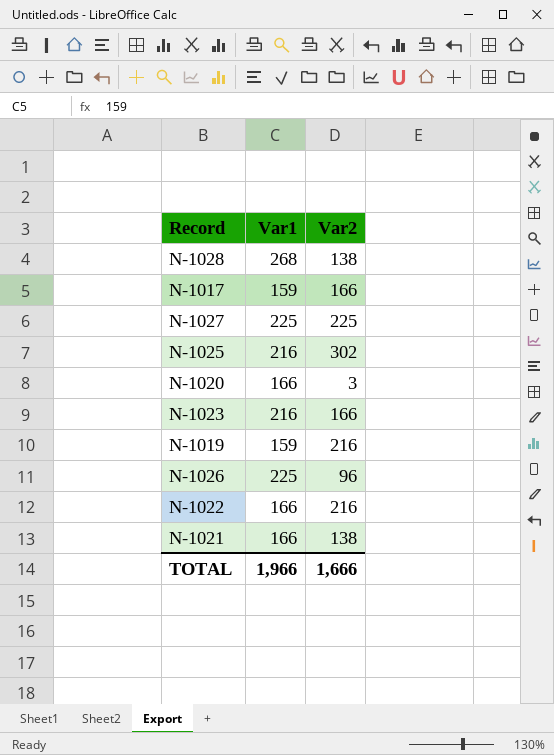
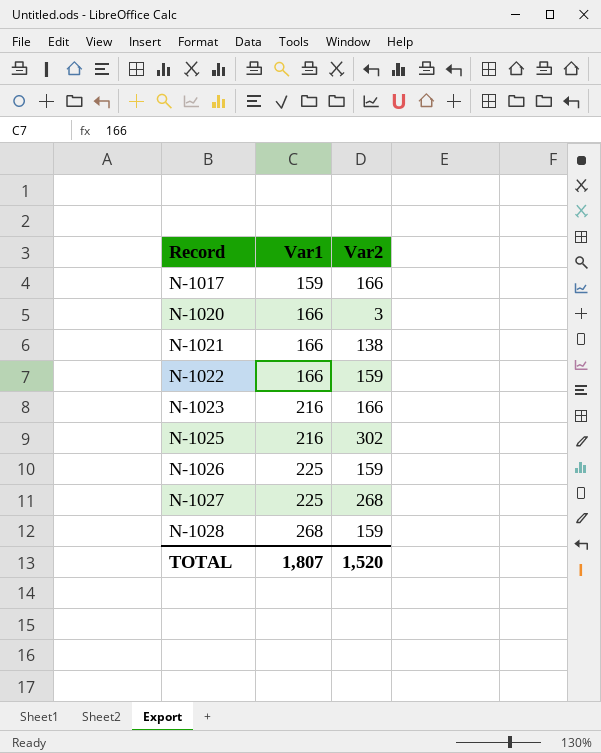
row order: none -> Record ascending
row N-1019: 159 | 216 -> none
N-1022 | Var2: 216 -> 159
N-1026 | Var2: 96 -> 159
N-1027 | Var2: 225 -> 268
N-1028 | Var2: 138 -> 159
TOTAL | Var1: 1,966 -> 1,807
TOTAL | Var2: 1,666 -> 1,520

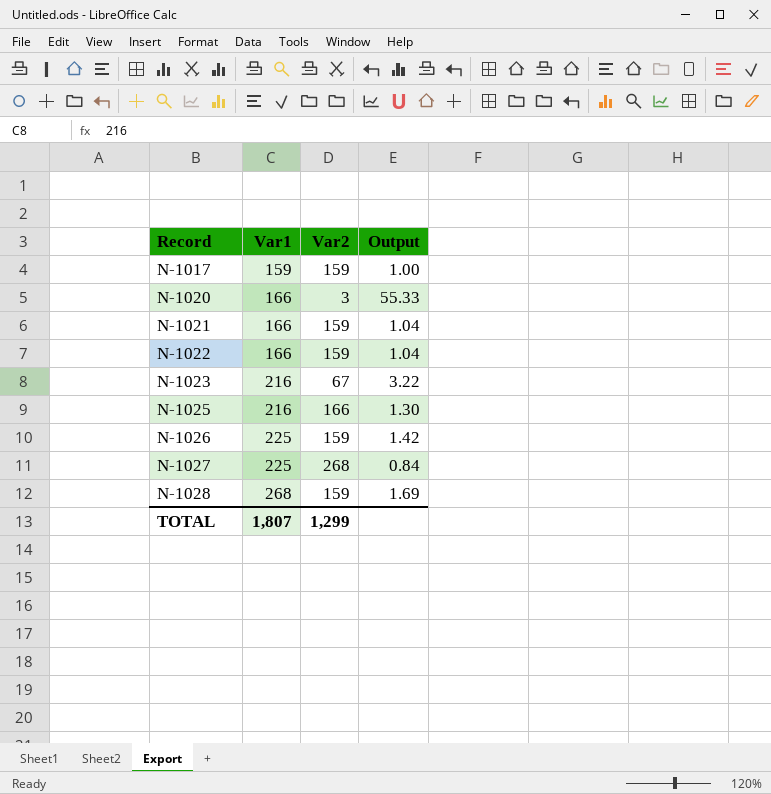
column Output | formula: none -> [Var1] / [Var2]
N-1017 | Var2: 166 -> 159
N-1021 | Var2: 138 -> 159
N-1023 | Var2: 166 -> 67
N-1025 | Var2: 302 -> 166
TOTAL | Var2: 1,520 -> 1,299

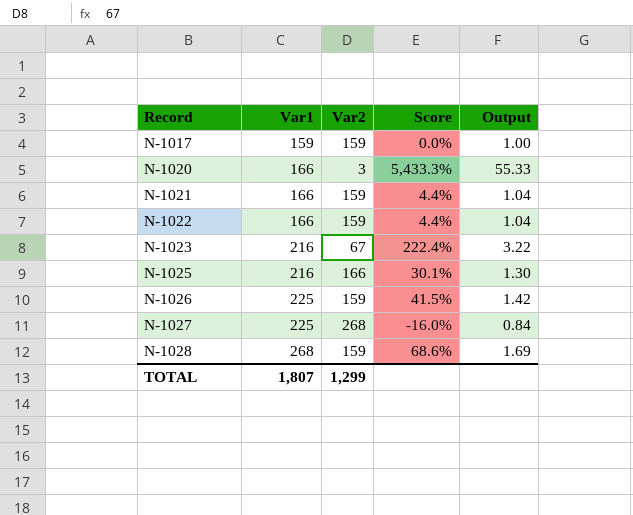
column Score | formula: none -> ([Var1] - [Var2]) / [Var2]

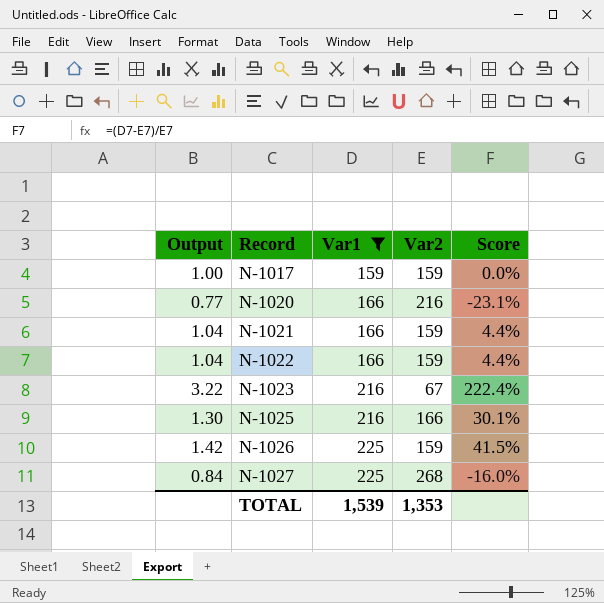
filter: none -> Var1 != 268
column Output | position: 5 -> 1
N-1020 | Output: 55.33 -> 0.77
N-1020 | Var2: 3 -> 216
N-1020 | Score: 5,433.3% -> -23.1%
TOTAL | Var1: 1,807 -> 1,539
TOTAL | Var2: 1,299 -> 1,353

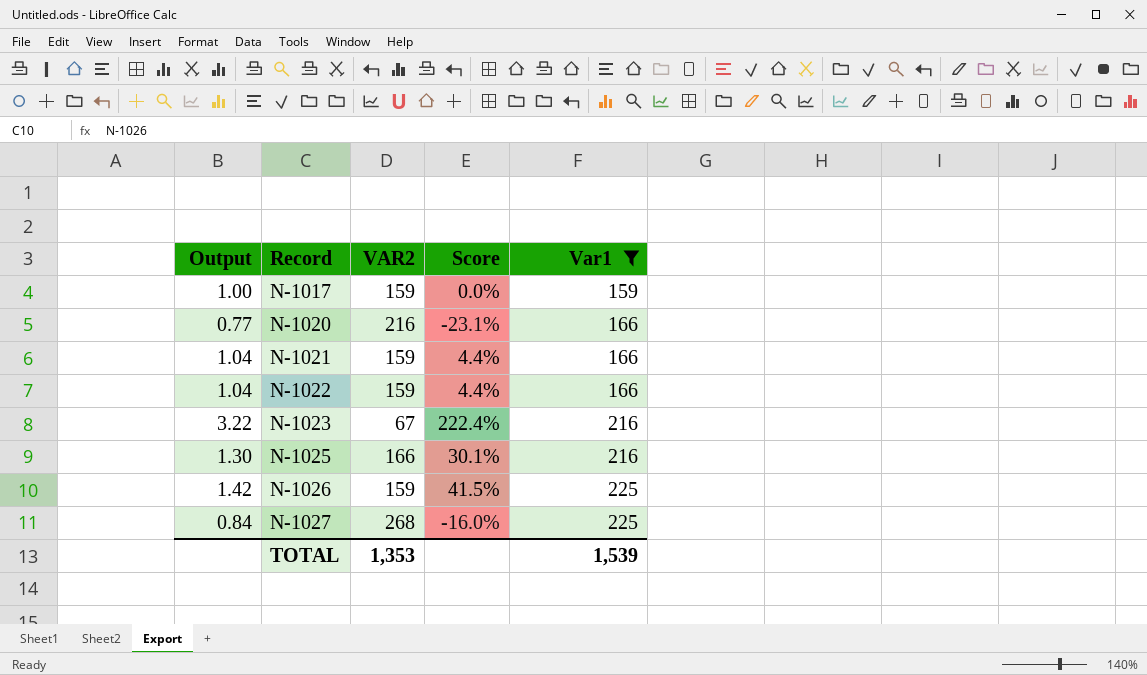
column name: Var2 -> VAR2
column Var1 | position: 3 -> 5

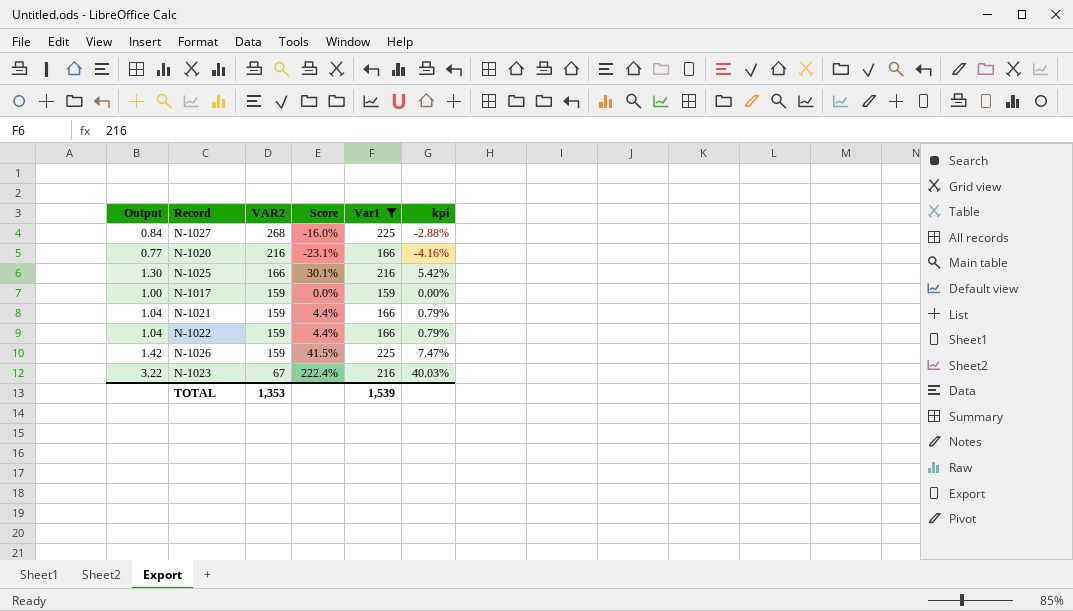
row order: Record ascending -> VAR2 descending
column kpi | formula: none -> [Score] * 0.18

